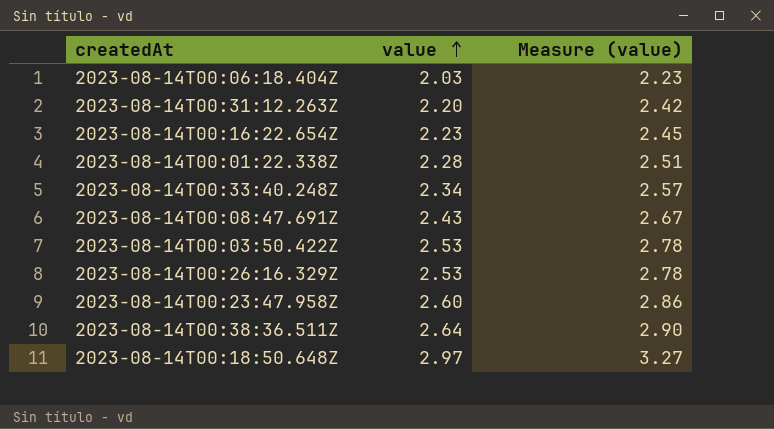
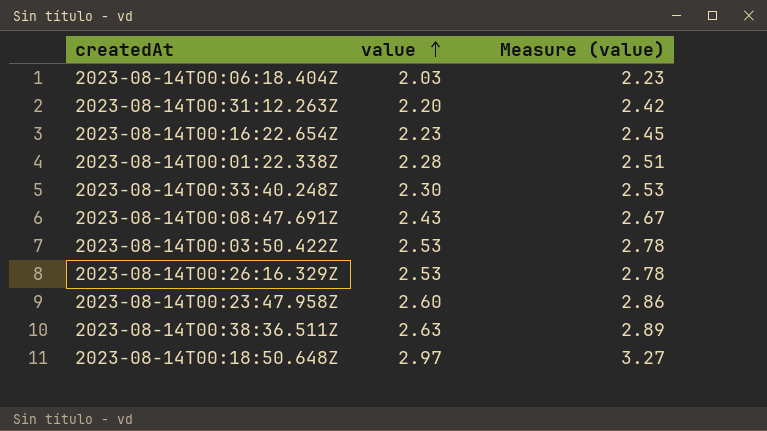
2023-08-14T00:33:40.248Z | value: 2.34 -> 2.30
2023-08-14T00:33:40.248Z | Measure (value): 2.57 -> 2.53
2023-08-14T00:38:36.511Z | value: 2.64 -> 2.63
2023-08-14T00:38:36.511Z | Measure (value): 2.90 -> 2.89

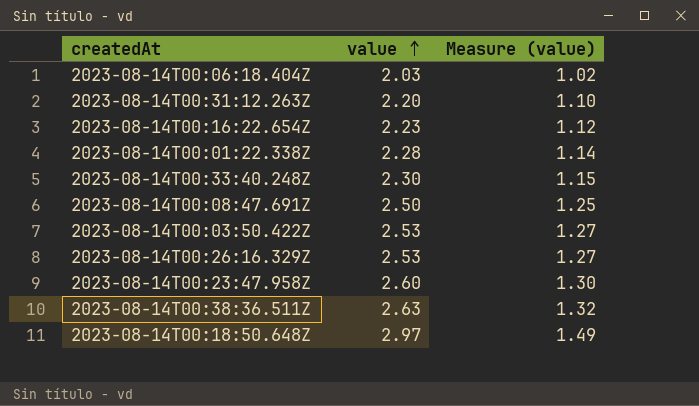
column Measure (value) | formula: [value] * 1.1 -> [value] * 0.5
2023-08-14T00:08:47.691Z | value: 2.43 -> 2.50

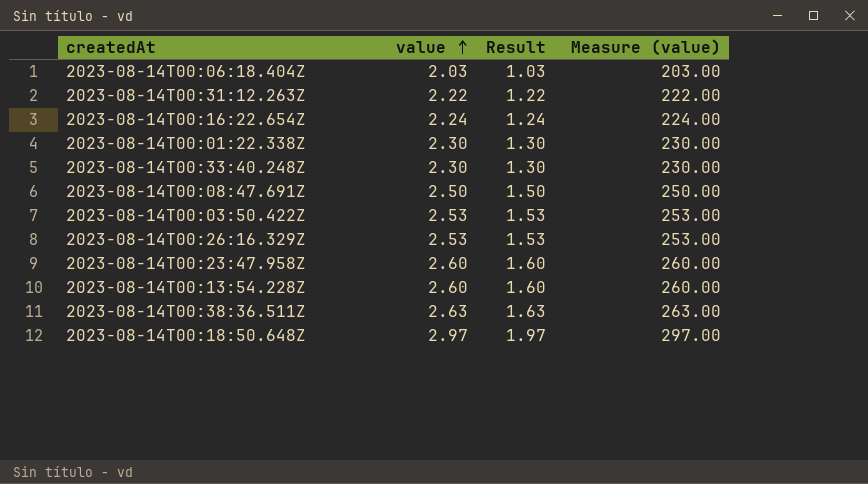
column Result | formula: none -> [value] - 1
column Measure (value) | formula: [value] * 0.5 -> [value] * 100
2023-08-14T00:31:12.263Z | value: 2.20 -> 2.22
2023-08-14T00:16:22.654Z | value: 2.23 -> 2.24
2023-08-14T00:01:22.338Z | value: 2.28 -> 2.30
row 2023-08-14T00:13:54.228Z: none -> 2.60 | 1.60 | 260.00

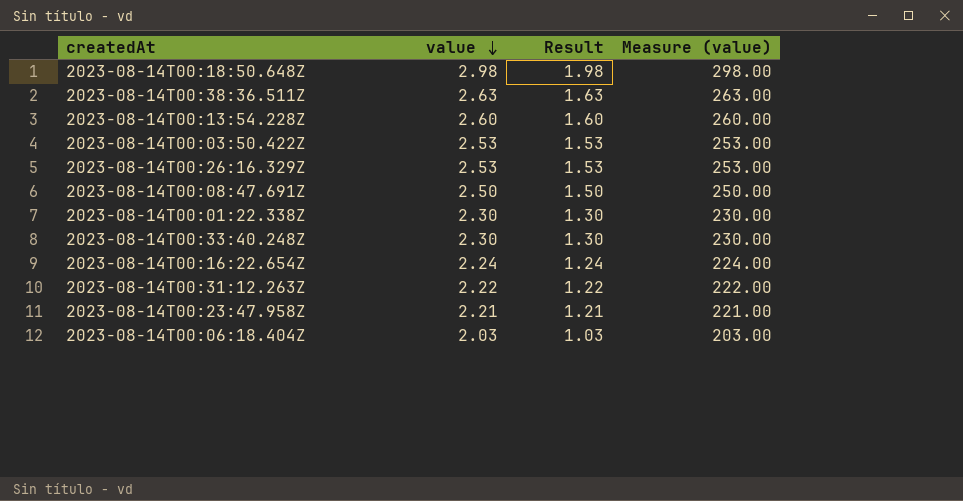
row order: value ascending -> value descending
2023-08-14T00:18:50.648Z | value: 2.97 -> 2.98
2023-08-14T00:18:50.648Z | Result: 1.97 -> 1.98
2023-08-14T00:18:50.648Z | Measure (value): 297.00 -> 298.00
2023-08-14T00:23:47.958Z | value: 2.60 -> 2.21
2023-08-14T00:23:47.958Z | Result: 1.60 -> 1.21
2023-08-14T00:23:47.958Z | Measure (value): 260.00 -> 221.00

